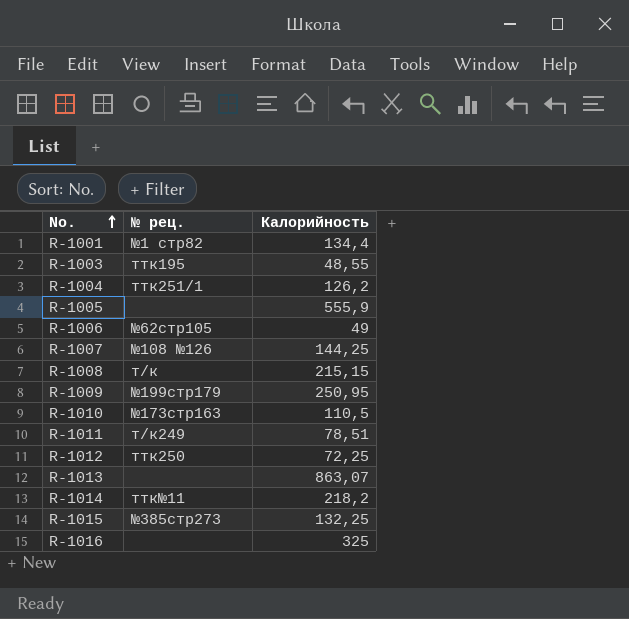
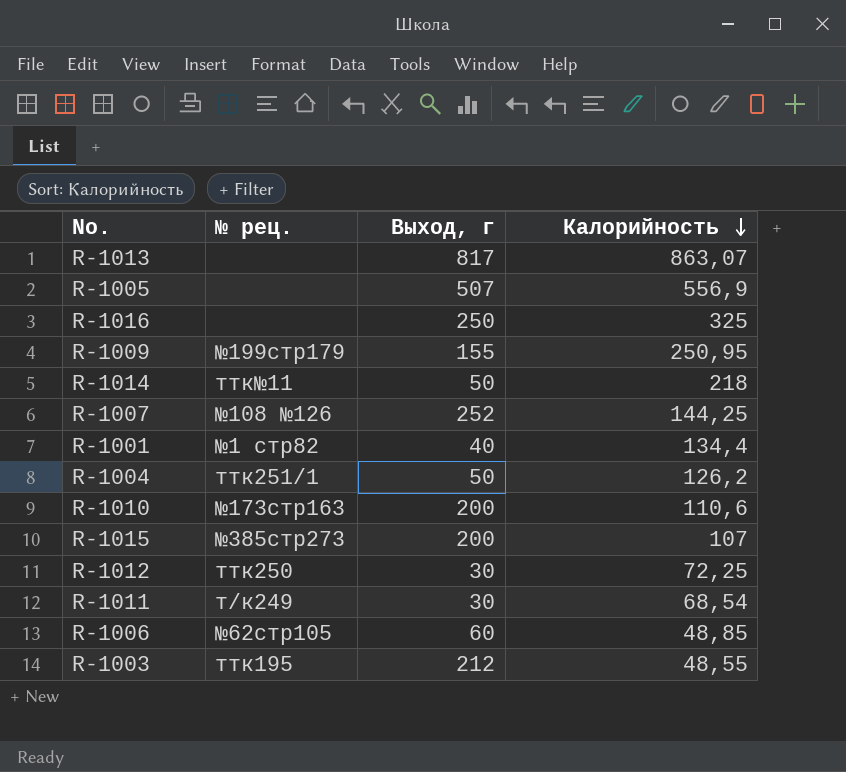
row order: No. ascending -> Калорийность descending
column Выход, г | position: none -> 3
row R-1008: т/к | 215,15 -> none
R-1005 | Калорийность: 555,9 -> 556,9
R-1014 | Калорийность: 218,2 -> 218
R-1010 | Калорийность: 110,5 -> 110,6
R-1015 | Калорийность: 132,25 -> 107
R-1011 | Калорийность: 78,51 -> 68,54
R-1006 | Калорийность: 49 -> 48,85

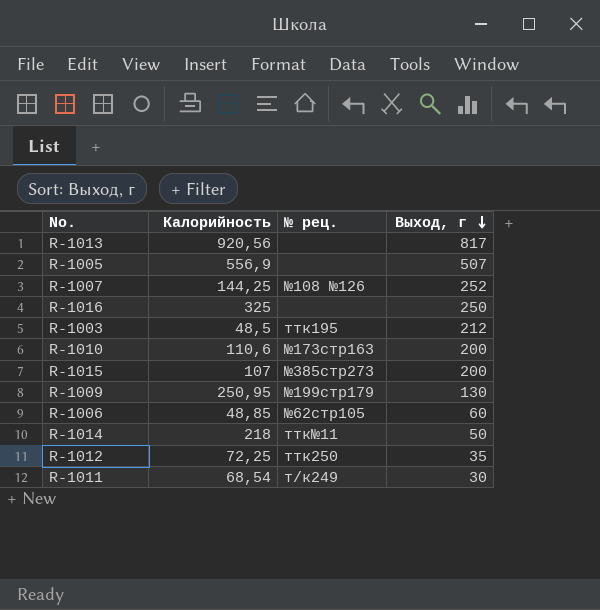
row order: Калорийность descending -> Выход, г descending
column Калорийность | position: 4 -> 2
row R-1001: №1 стр82 | 40 | 134,4 -> none
row R-1004: ттк251/1 | 50 | 126,2 -> none
R-1013 | Калорийность: 863,07 -> 920,56
R-1003 | Калорийность: 48,55 -> 48,5
R-1009 | Выход, г: 155 -> 130
R-1012 | Выход, г: 30 -> 35

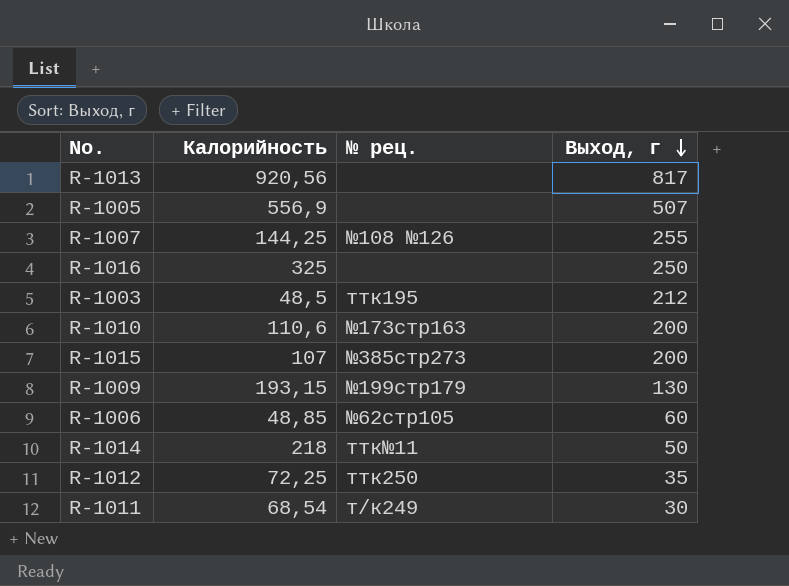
R-1007 | Выход, г: 252 -> 255
R-1009 | Калорийность: 250,95 -> 193,15

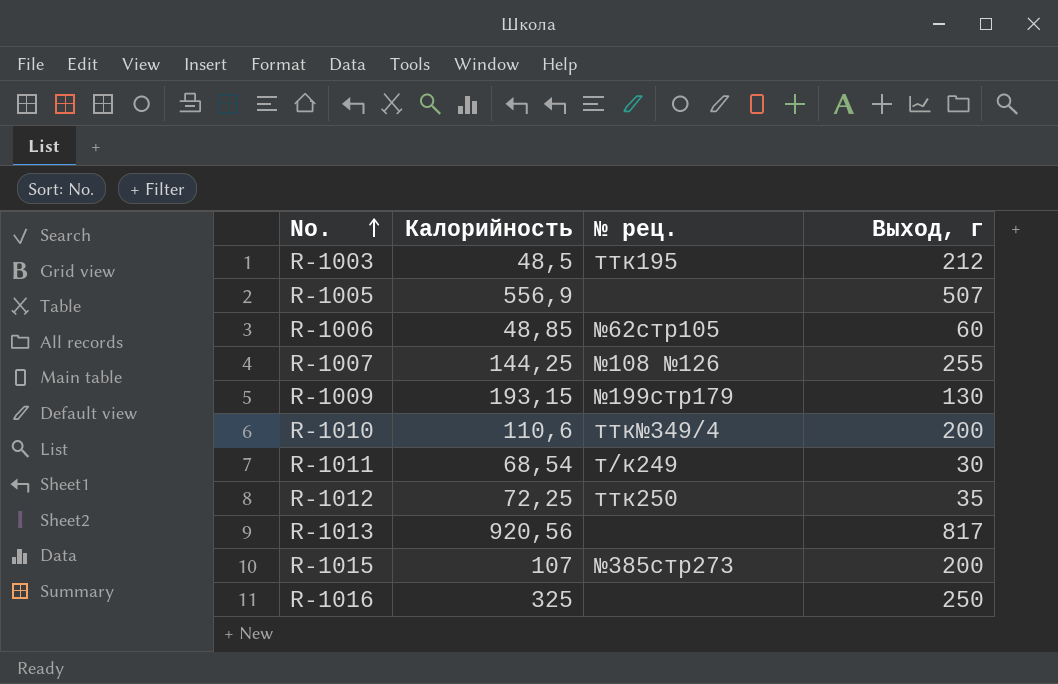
row order: Выход, г descending -> No. ascending
row R-1014: 218 | ттк№11 | 50 -> none
R-1010 | № рец.: №173стр163 -> ттк№349/4

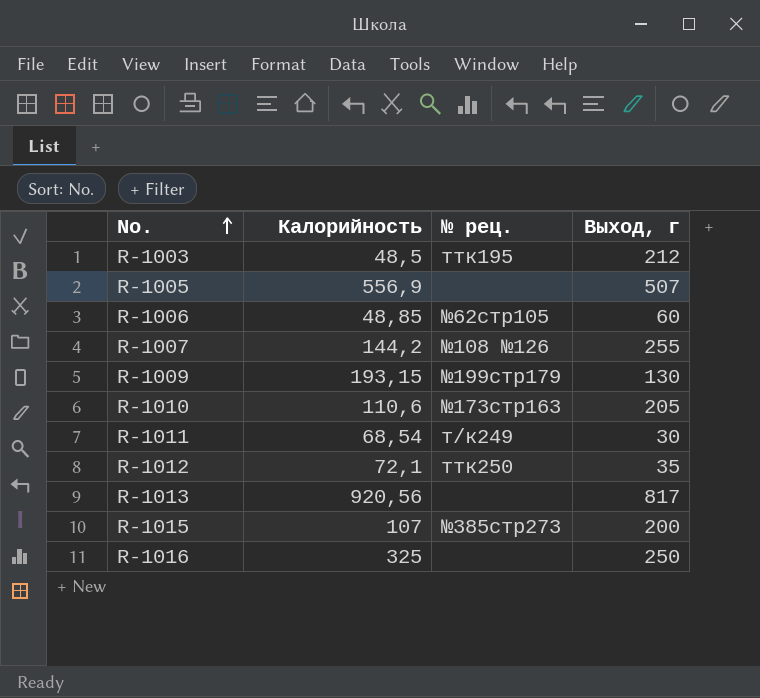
R-1007 | Калорийность: 144,25 -> 144,2
R-1010 | № рец.: ттк№349/4 -> №173стр163
R-1010 | Выход, г: 200 -> 205
R-1012 | Калорийность: 72,25 -> 72,1

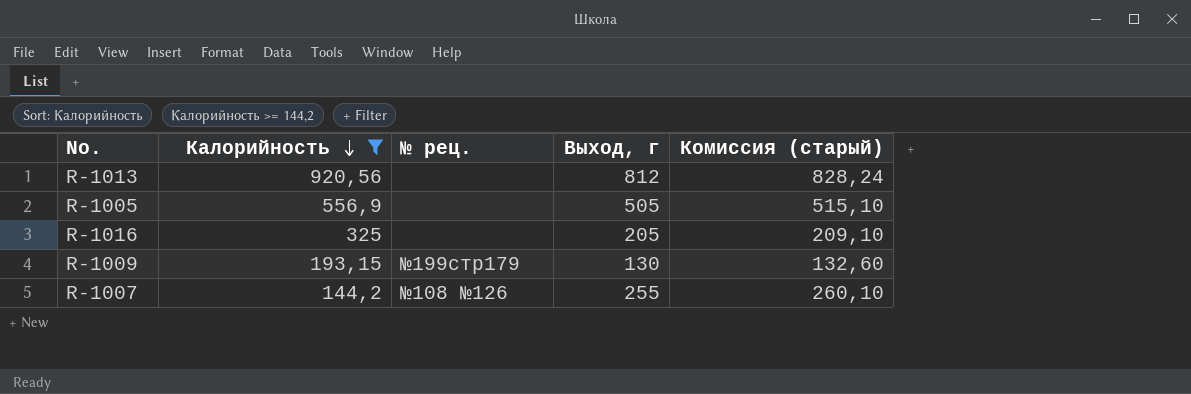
filter: none -> Калорийность >= 144,2
row order: No. ascending -> Калорийность descending
column Комиссия (старый) | formula: none -> [Выход, г] * 1,02
R-1013 | Выход, г: 817 -> 812
R-1005 | Выход, г: 507 -> 505
R-1016 | Выход, г: 250 -> 205

